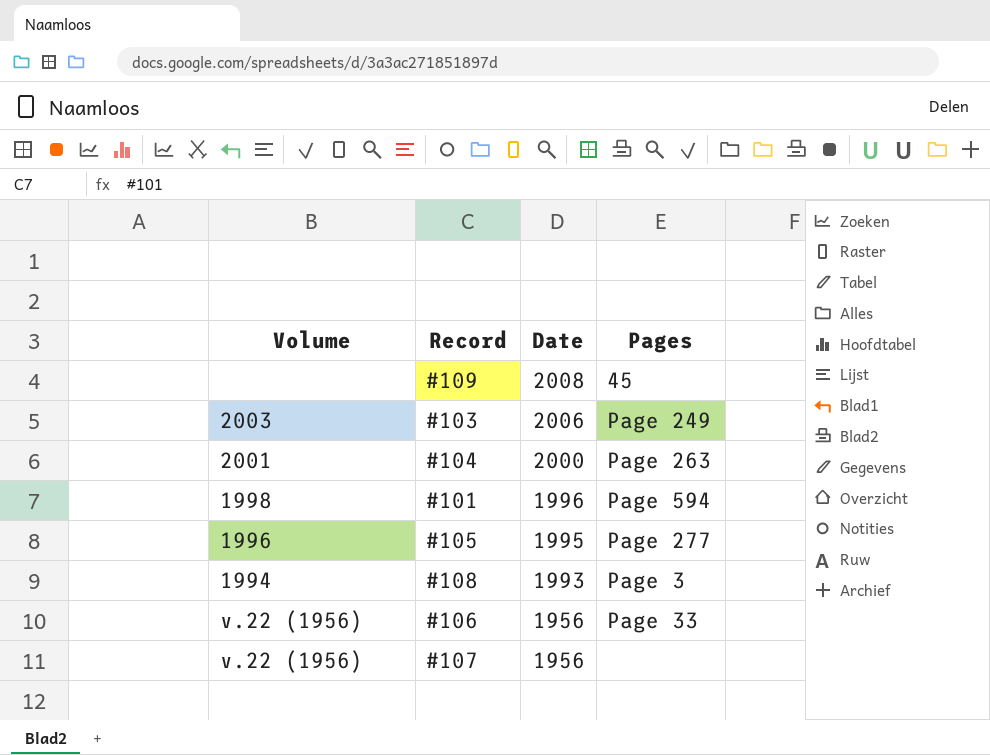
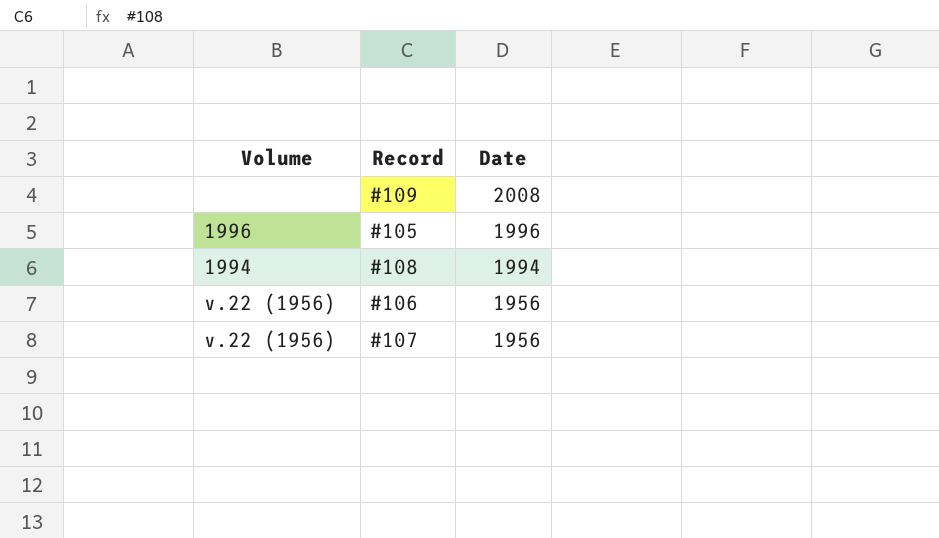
column Pages | position: 4 -> none
row #103: 2003 | 2006 | Page 249 -> none
row #104: 2001 | 2000 | Page 263 -> none
row #101: 1998 | 1996 | Page 594 -> none
#105 | Date: 1995 -> 1996
#108 | Date: 1993 -> 1994

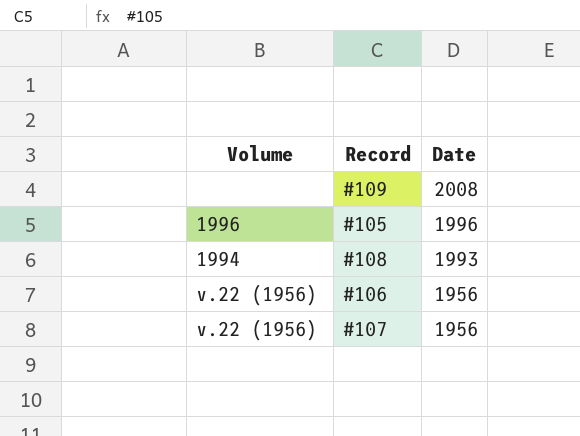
#108 | Date: 1994 -> 1993

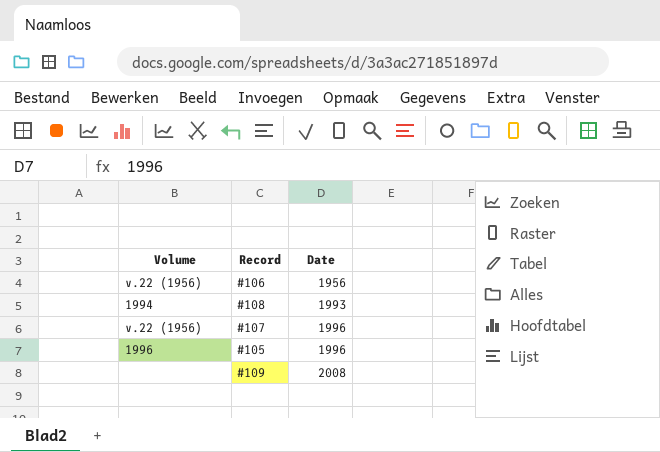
row order: Date descending -> Date ascending
#107 | Date: 1956 -> 1996

